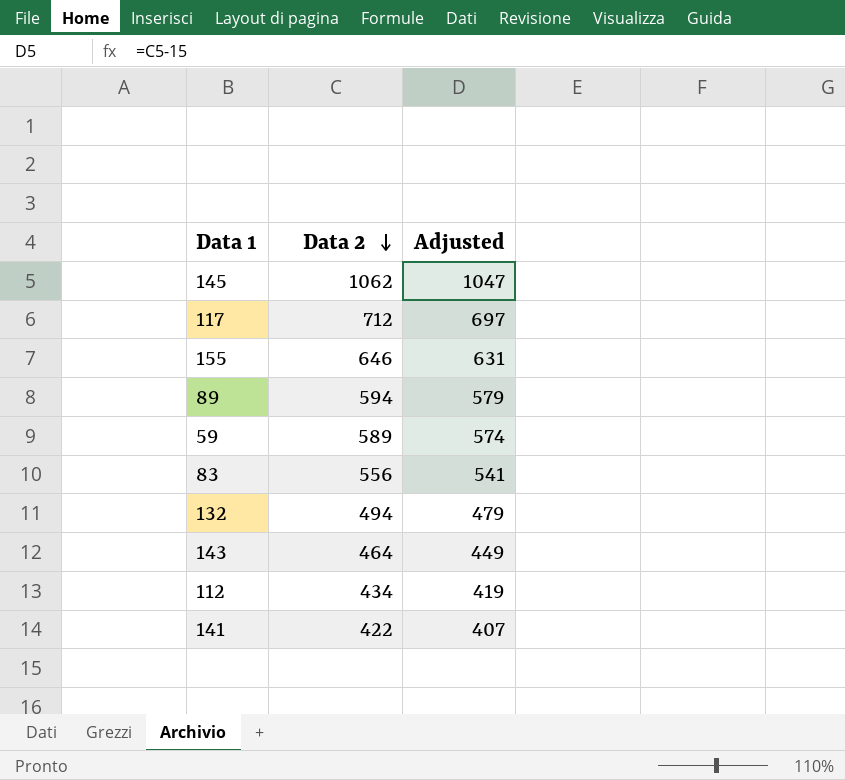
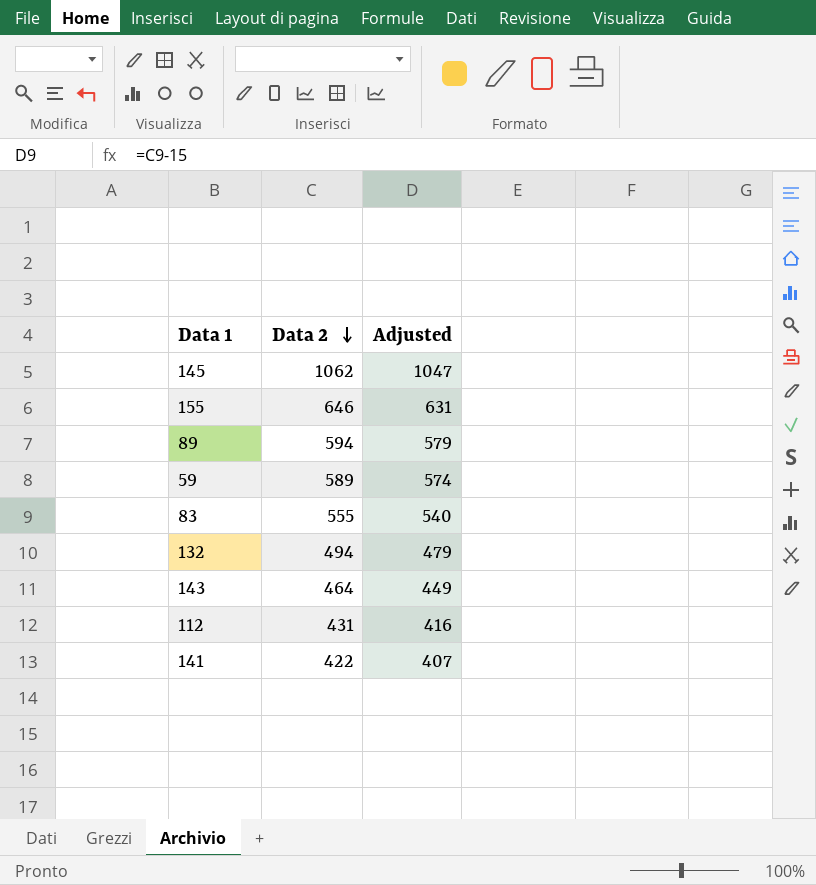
row 117: 712 | 697 -> none
83 | Data 2: 556 -> 555
83 | Adjusted: 541 -> 540
112 | Data 2: 434 -> 431
112 | Adjusted: 419 -> 416

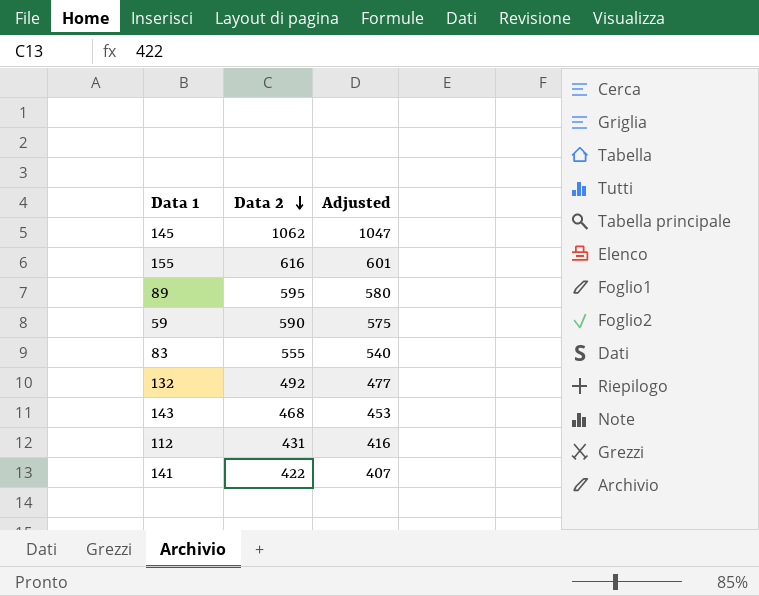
155 | Data 2: 646 -> 616
155 | Adjusted: 631 -> 601
89 | Data 2: 594 -> 595
89 | Adjusted: 579 -> 580
59 | Data 2: 589 -> 590
59 | Adjusted: 574 -> 575
132 | Data 2: 494 -> 492
132 | Adjusted: 479 -> 477
143 | Data 2: 464 -> 468
143 | Adjusted: 449 -> 453

